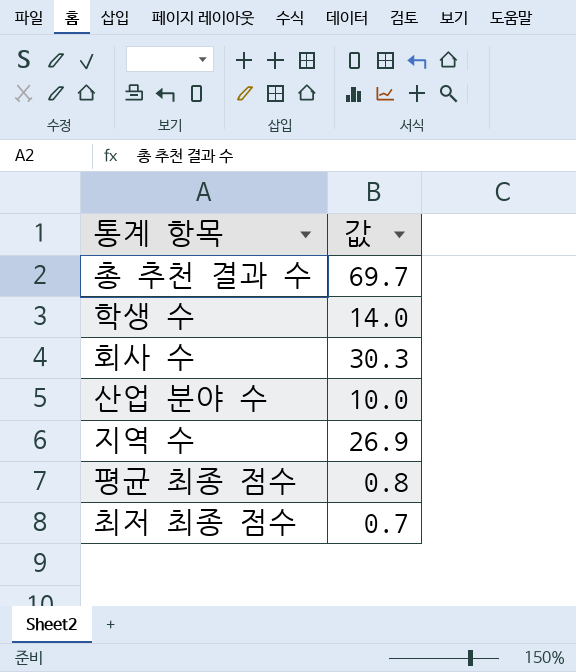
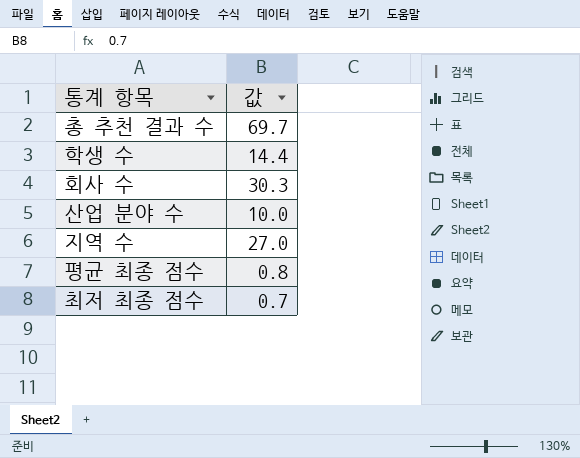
학생 수 | 값: 14.0 -> 14.4
지역 수 | 값: 26.9 -> 27.0

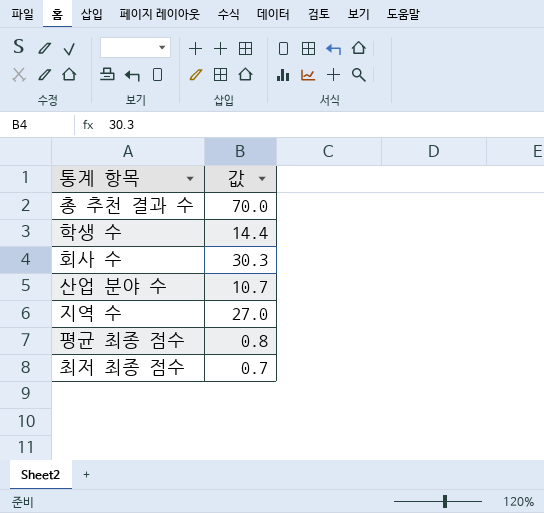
총 추천 결과 수 | 값: 69.7 -> 70.0
산업 분야 수 | 값: 10.0 -> 10.7

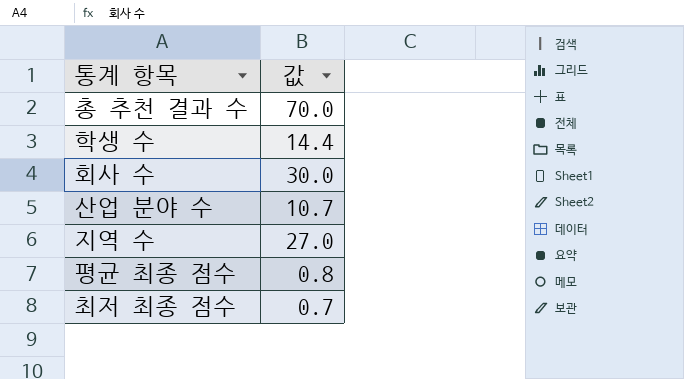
회사 수 | 값: 30.3 -> 30.0

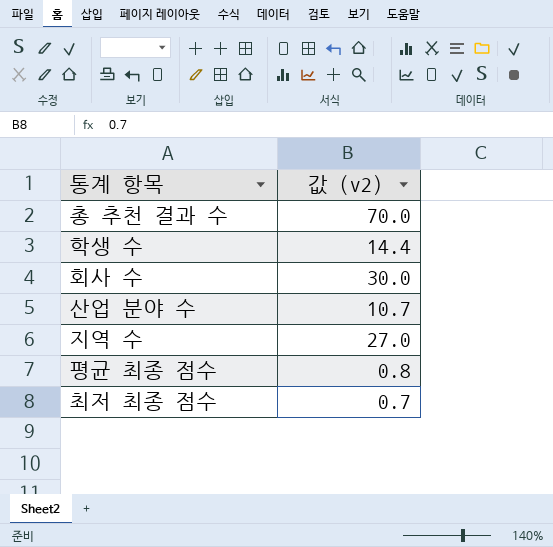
column name: 값 -> 값 (v2)

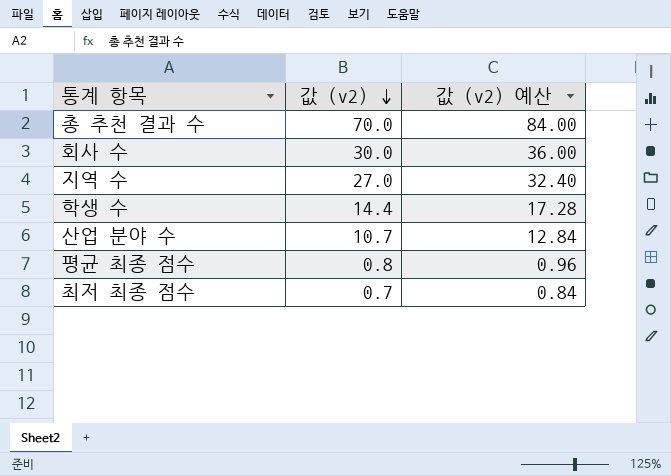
row order: none -> 값 (v2) descending
column 값 (v2) 예산 | formula: none -> [값 (v2)] * 1.2

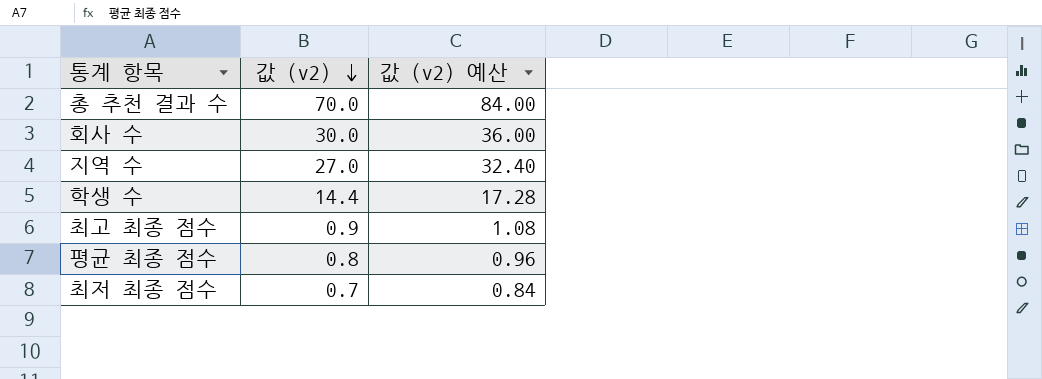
row 산업 분야 수: 10.7 | 12.84 -> none
row 최고 최종 점수: none -> 0.9 | 1.08

